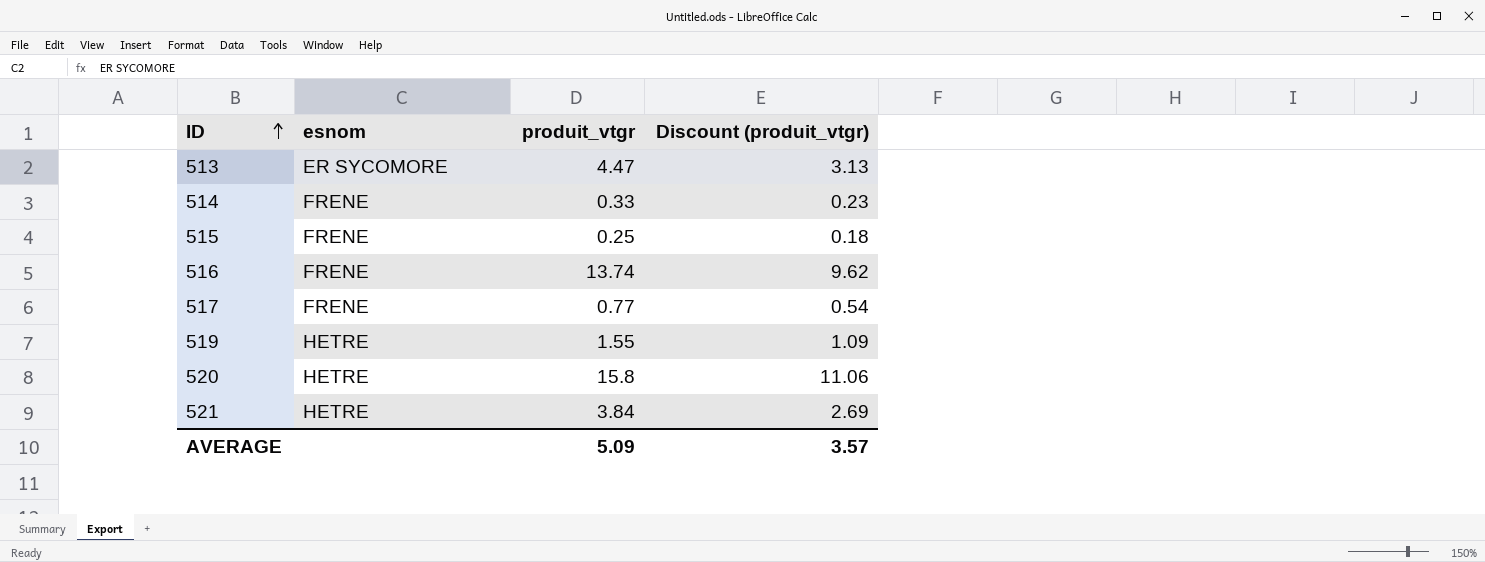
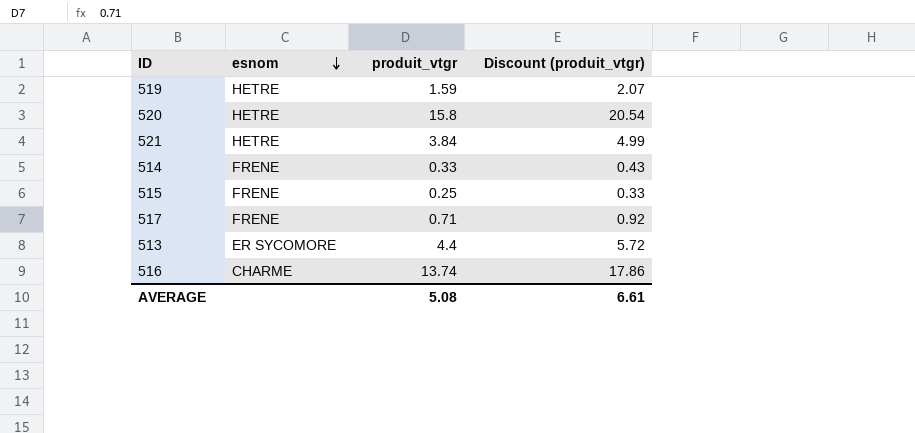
row order: ID ascending -> esnom descending
column Discount (produit_vtgr) | formula: [produit_vtgr] * 0.7 -> [produit_vtgr] * 1.3
519 | produit_vtgr: 1.55 -> 1.59
517 | produit_vtgr: 0.77 -> 0.71
513 | produit_vtgr: 4.47 -> 4.4
516 | esnom: FRENE -> CHARME
AVERAGE | produit_vtgr: 5.09 -> 5.08
AVERAGE | Discount (produit_vtgr): 3.57 -> 6.61

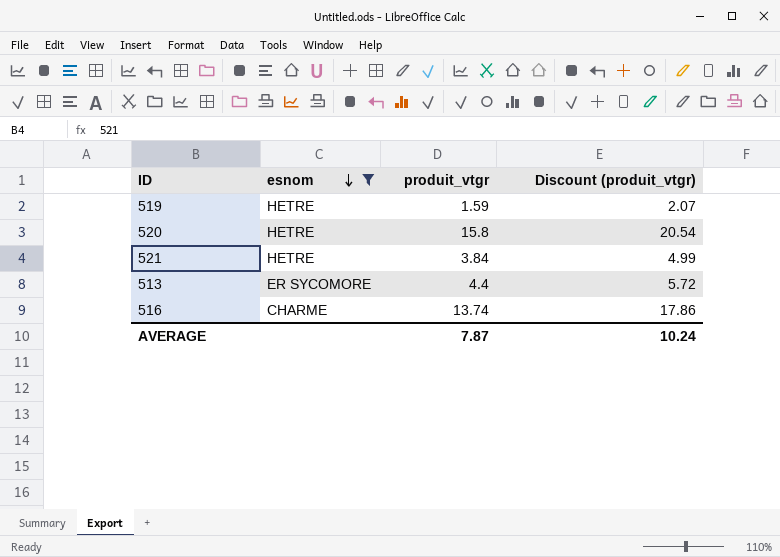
filter: none -> esnom != FRENE
AVERAGE | produit_vtgr: 5.08 -> 7.87
AVERAGE | Discount (produit_vtgr): 6.61 -> 10.24

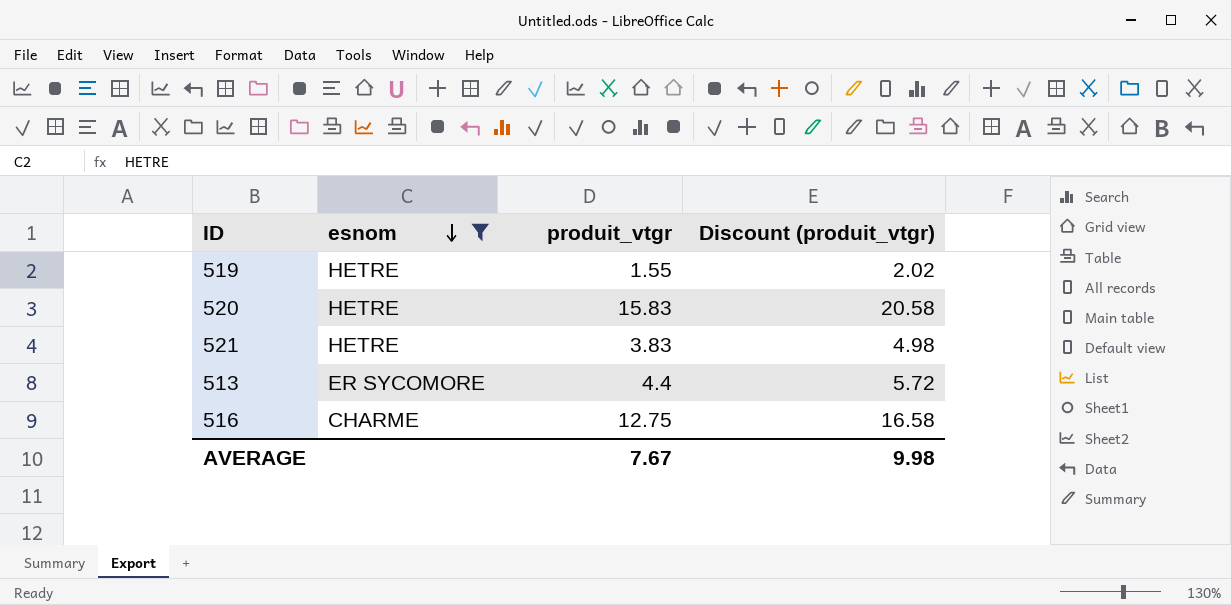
519 | produit_vtgr: 1.59 -> 1.55
519 | Discount (produit_vtgr): 2.07 -> 2.02
520 | produit_vtgr: 15.8 -> 15.83
520 | Discount (produit_vtgr): 20.54 -> 20.58
521 | produit_vtgr: 3.84 -> 3.83
521 | Discount (produit_vtgr): 4.99 -> 4.98
516 | produit_vtgr: 13.74 -> 12.75
516 | Discount (produit_vtgr): 17.86 -> 16.58
AVERAGE | produit_vtgr: 7.87 -> 7.67
AVERAGE | Discount (produit_vtgr): 10.24 -> 9.98

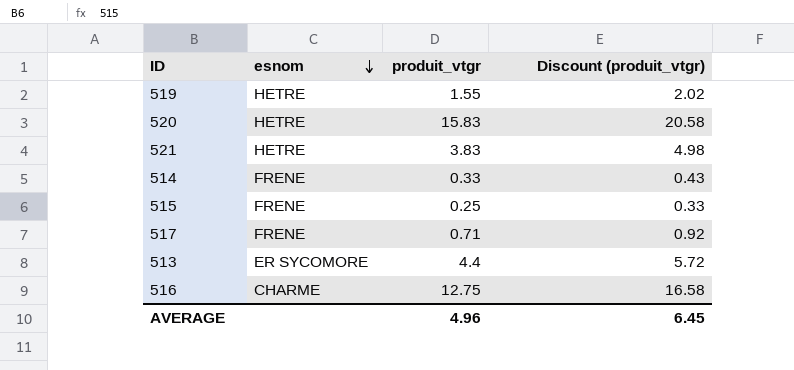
filter: esnom != FRENE -> none
AVERAGE | produit_vtgr: 7.67 -> 4.96
AVERAGE | Discount (produit_vtgr): 9.98 -> 6.45

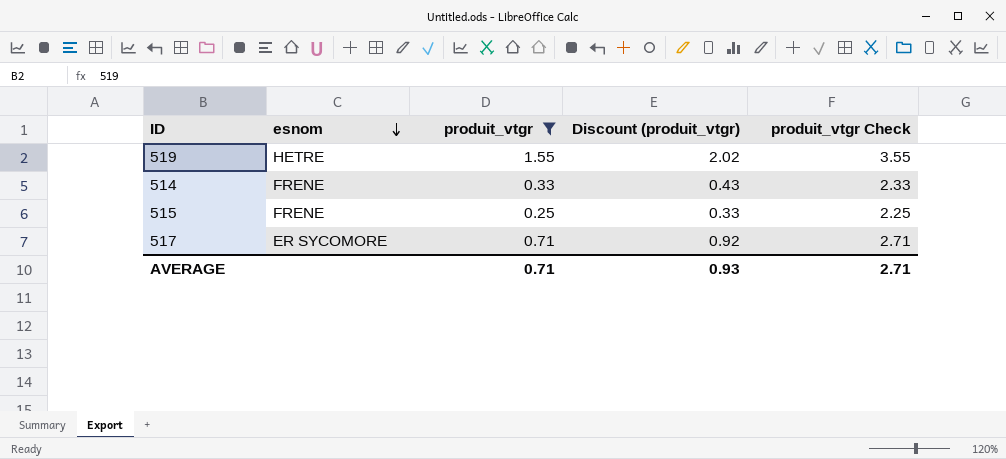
filter: none -> produit_vtgr <= 1.55
column produit_vtgr Check | formula: none -> [produit_vtgr] + 2
517 | esnom: FRENE -> ER SYCOMORE
AVERAGE | produit_vtgr: 4.96 -> 0.71
AVERAGE | Discount (produit_vtgr): 6.45 -> 0.93

